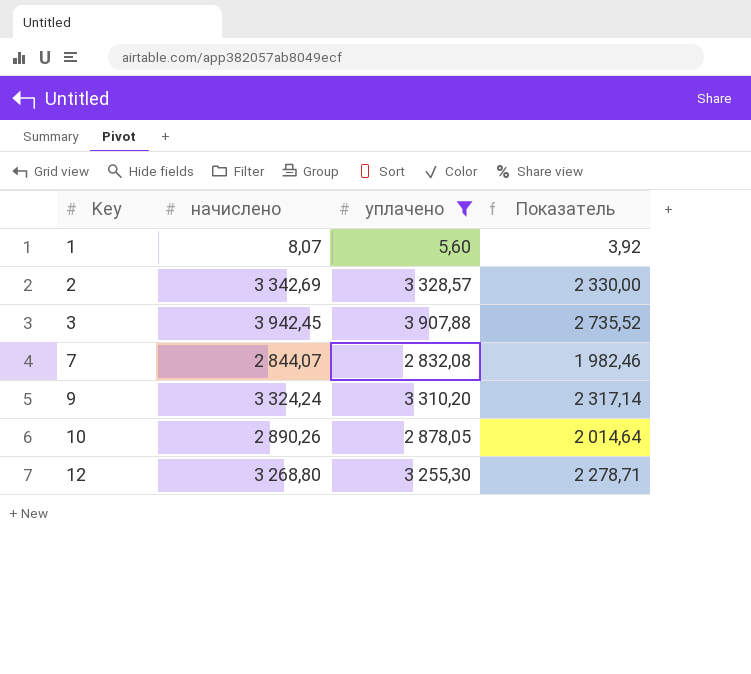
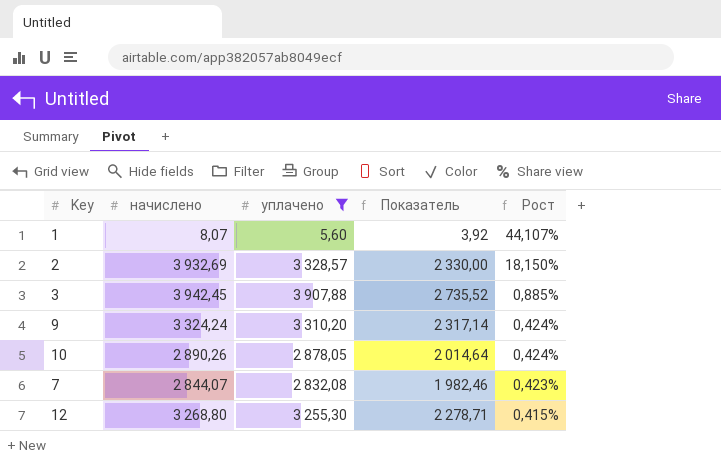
row order: Key ascending -> Рост descending
column Рост | formula: none -> ([начислено] - [уплачено]) / [уплачено]
2 | начислено: 3 342,69 -> 3 932,69

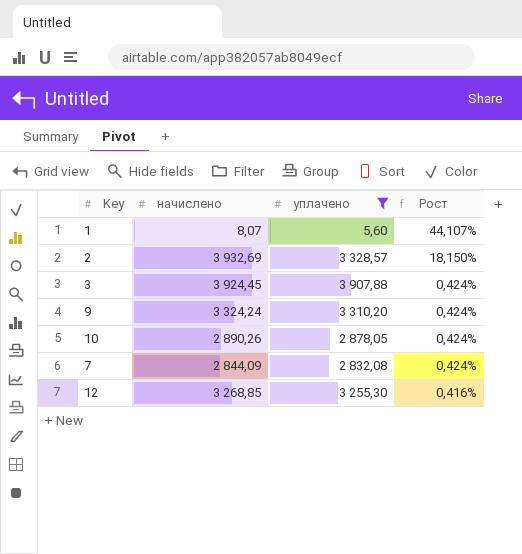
column Показатель | formula: [уплачено] * 0,7 -> none
3 | начислено: 3 942,45 -> 3 924,45
3 | Рост: 0,885% -> 0,424%
7 | начислено: 2 844,07 -> 2 844,09
7 | Рост: 0,423% -> 0,424%
12 | начислено: 3 268,80 -> 3 268,85
12 | Рост: 0,415% -> 0,416%

